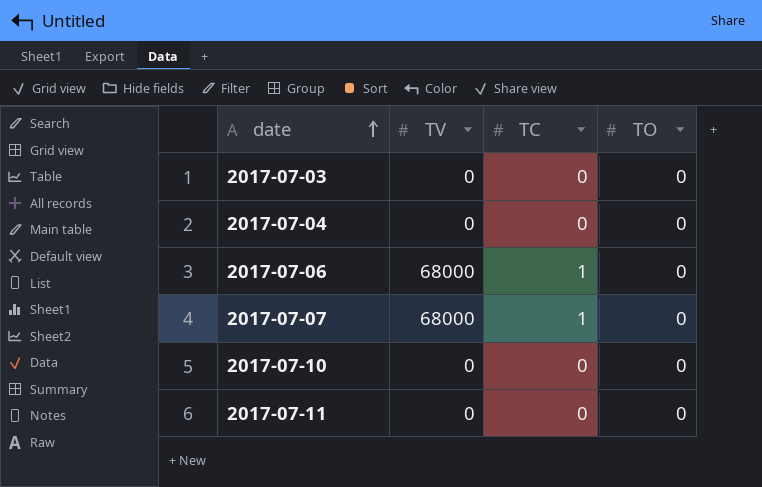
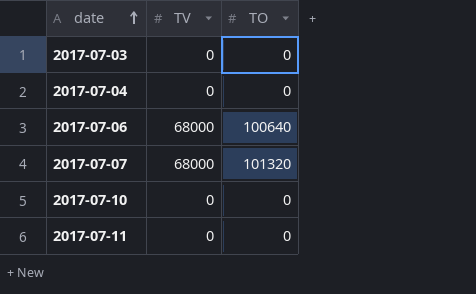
column TC | position: 3 -> none
2017-07-06 | TO: 0 -> 100640
2017-07-07 | TO: 0 -> 101320

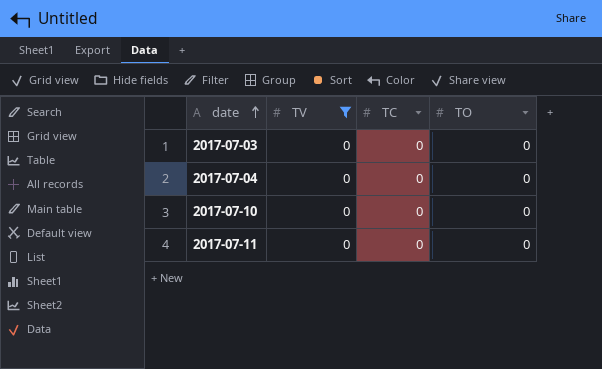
filter: none -> TV = 0
column TC | position: none -> 3

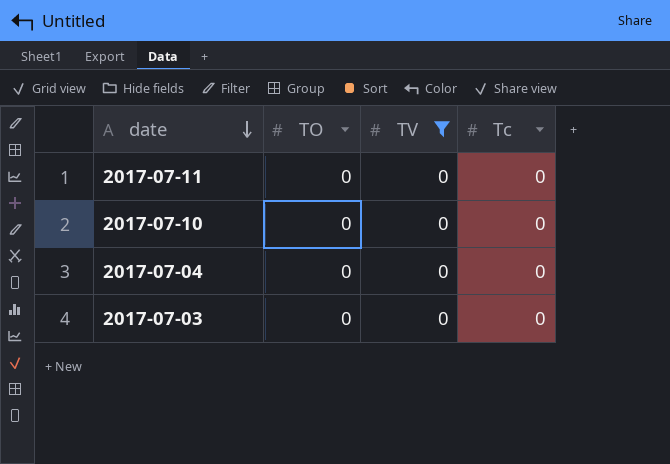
row order: date ascending -> date descending
column TO | position: 4 -> 2
column name: TC -> Tc

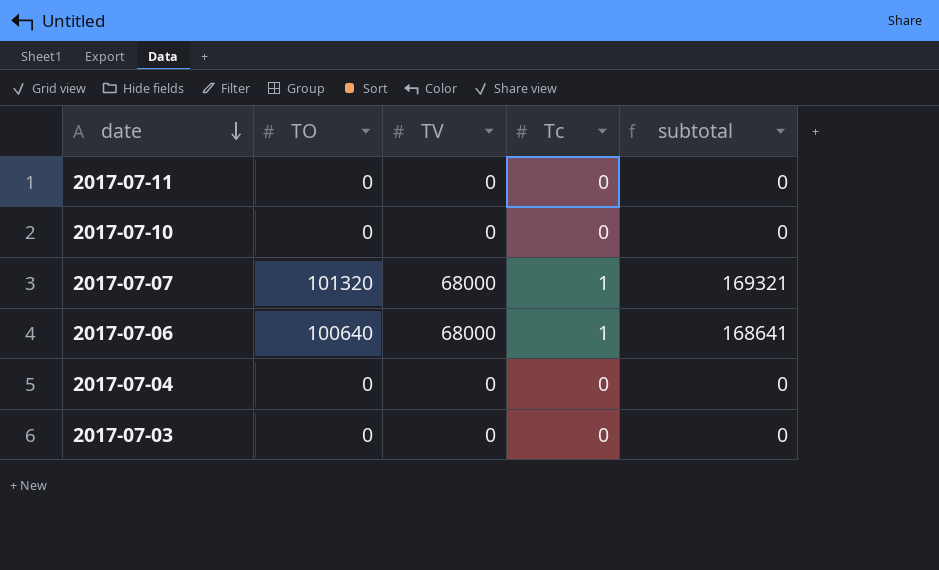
filter: TV = 0 -> none
column subtotal | formula: none -> [TO] + [TV] + [Tc]

